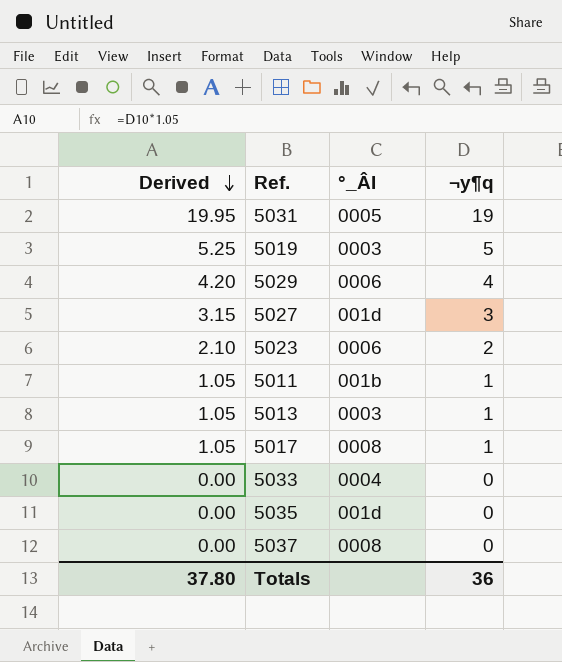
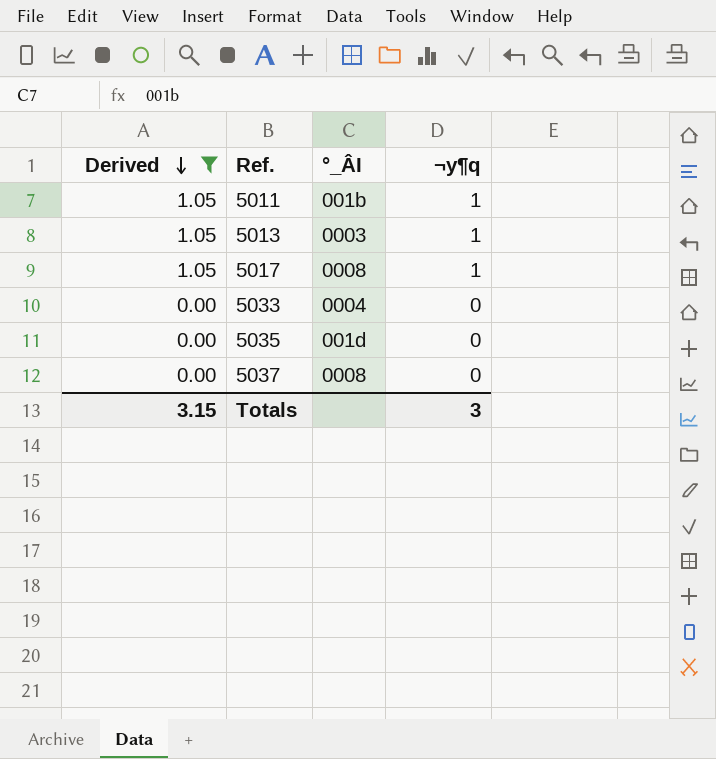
filter: none -> Derived <= 1.05
Totals | Derived: 37.80 -> 3.15
Totals | ¬y¶q: 36 -> 3

